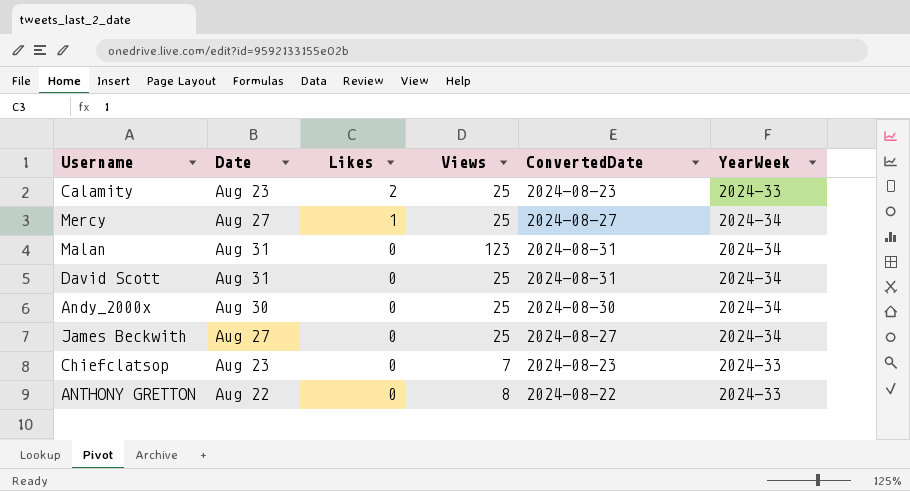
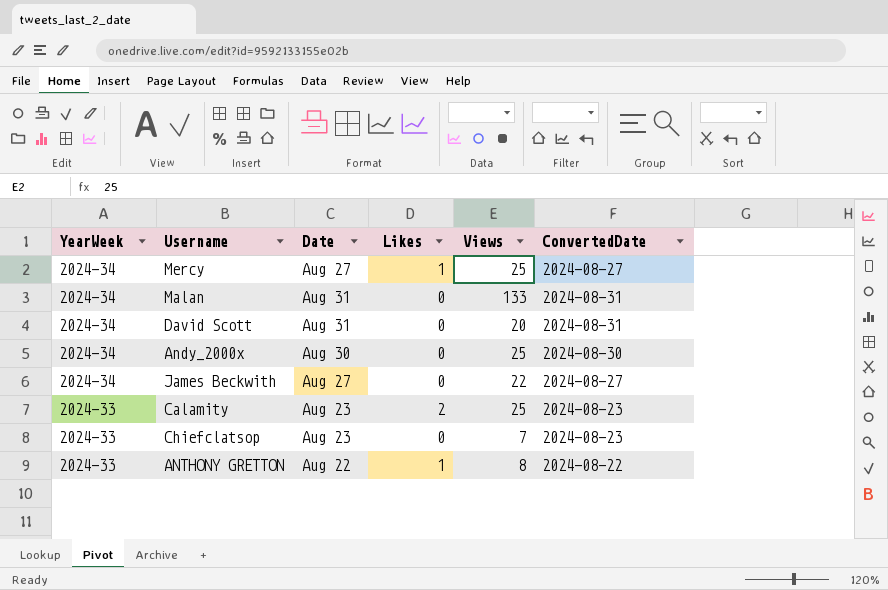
row order: Likes descending -> YearWeek descending
column YearWeek | position: 6 -> 1
Malan | Views: 123 -> 133
David Scott | Views: 25 -> 20
James Beckwith | Views: 25 -> 22
ANTHONY GRETTON | Likes: 0 -> 1

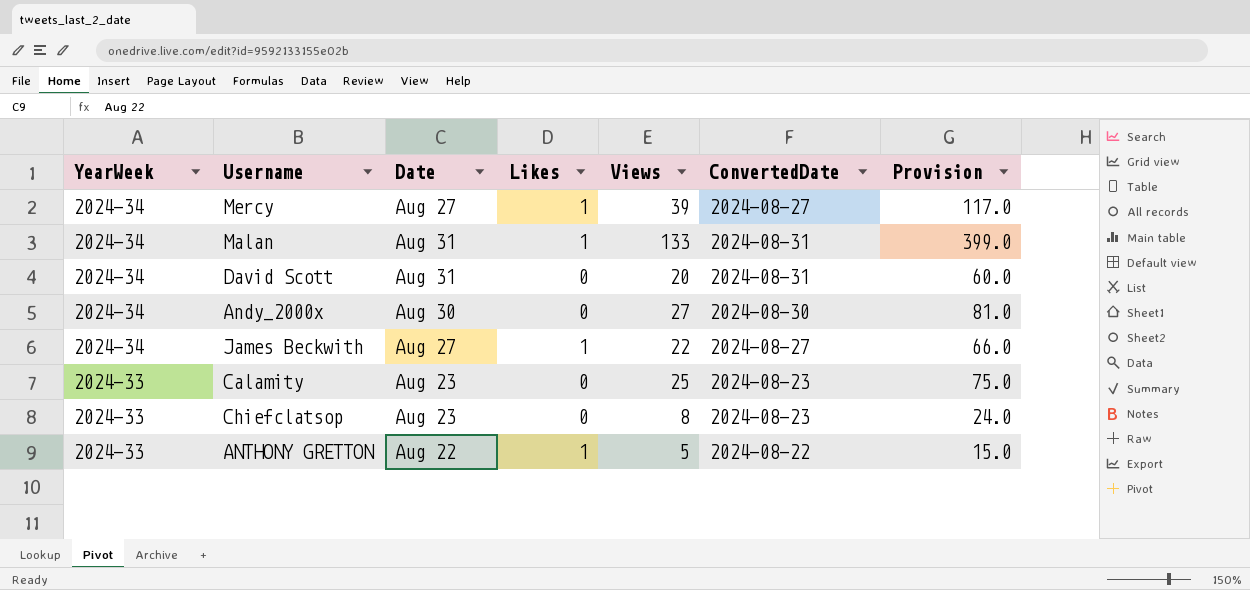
column Provision | formula: none -> [Views] * 3
Mercy | Views: 25 -> 39
Malan | Likes: 0 -> 1
Andy_2000x | Views: 25 -> 27
James Beckwith | Likes: 0 -> 1
Calamity | Likes: 2 -> 0
Chiefclatsop | Views: 7 -> 8
ANTHONY GRETTON | Views: 8 -> 5

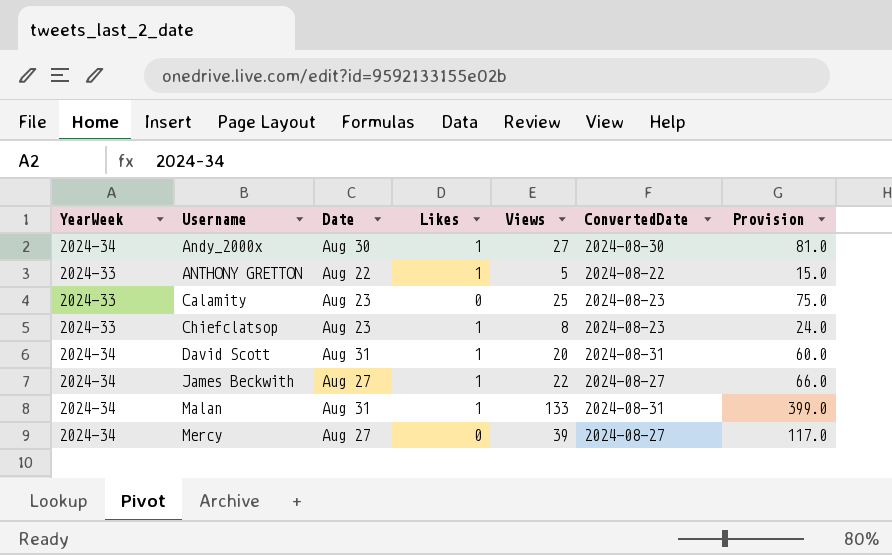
row order: YearWeek descending -> Username ascending
Andy_2000x | Likes: 0 -> 1
Chiefclatsop | Likes: 0 -> 1
David Scott | Likes: 0 -> 1
Mercy | Likes: 1 -> 0

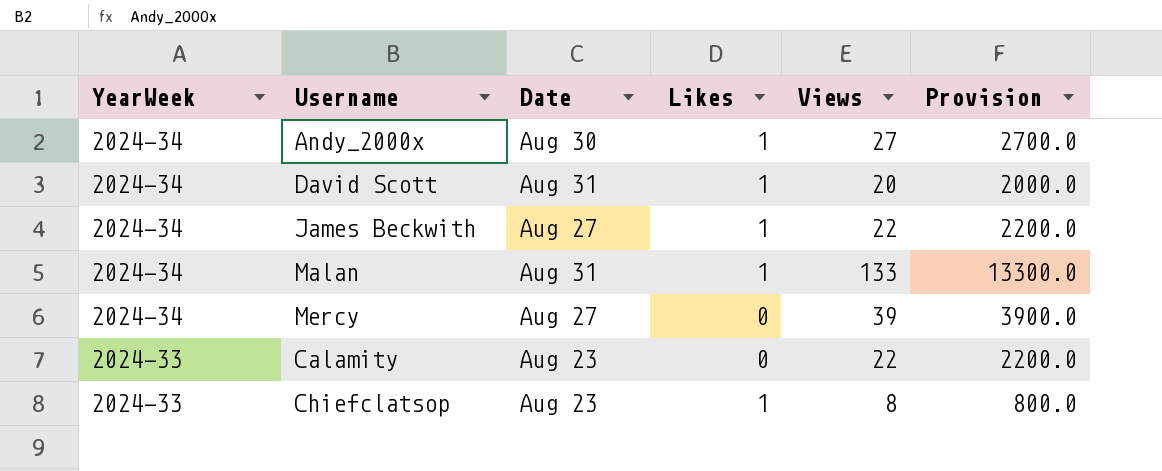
row order: Username ascending -> YearWeek descending
column ConvertedDate | position: 6 -> none
column Provision | formula: [Views] * 3 -> [Views] * 100
row ANTHONY GRETTON: 2024-33 | Aug 22 | 1 | 5 | 2024-08-22 | 15.0 -> none
Calamity | Views: 25 -> 22

